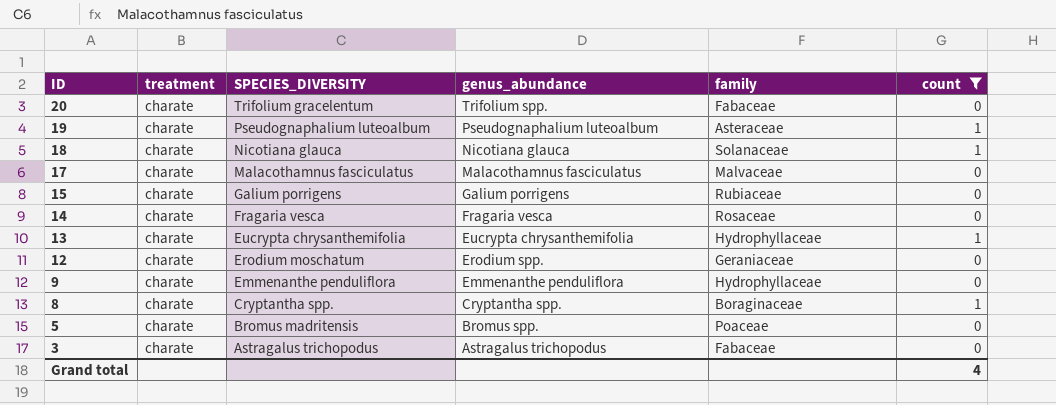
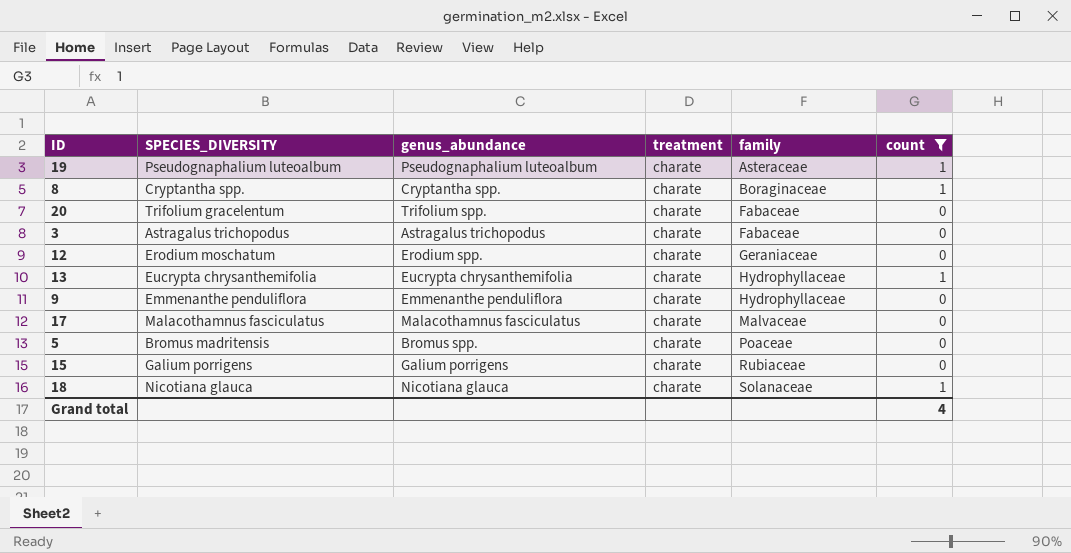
row order: ID descending -> family ascending
column treatment | position: 2 -> 4
row 14: charate | Fragaria vesca | Fragaria vesca | Rosaceae | 0 -> none

